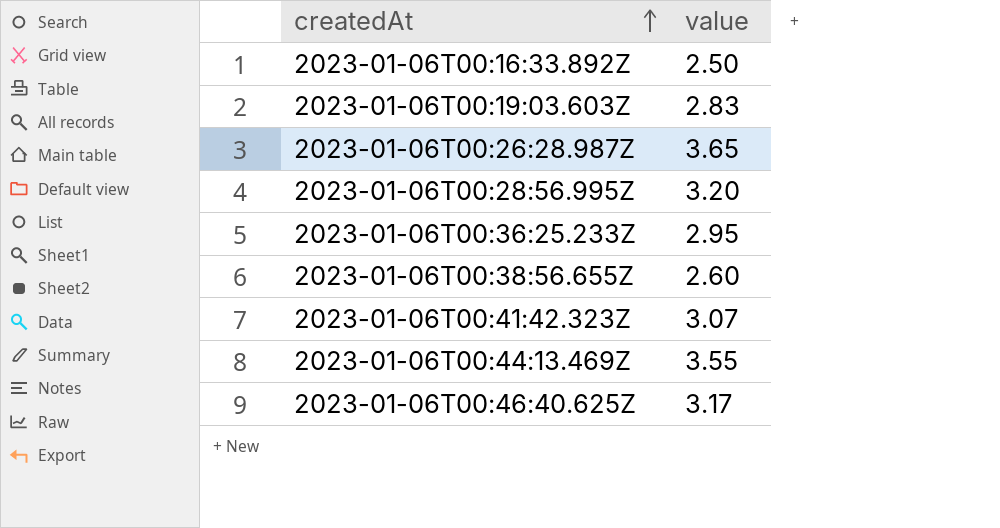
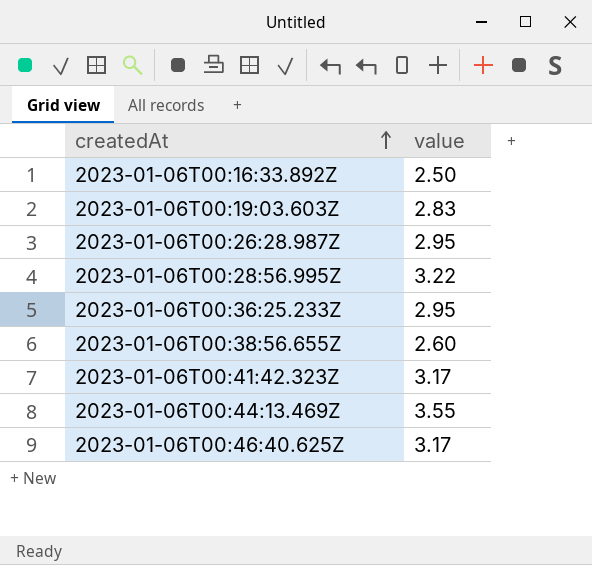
2023-01-06T00:26:28.987Z | value: 3.65 -> 2.95
2023-01-06T00:28:56.995Z | value: 3.20 -> 3.22
2023-01-06T00:41:42.323Z | value: 3.07 -> 3.17

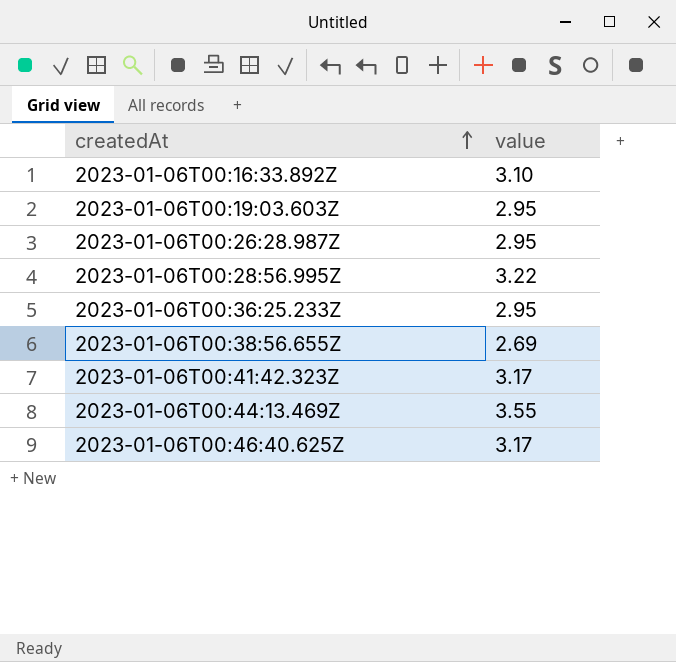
2023-01-06T00:16:33.892Z | value: 2.50 -> 3.10
2023-01-06T00:19:03.603Z | value: 2.83 -> 2.95
2023-01-06T00:38:56.655Z | value: 2.60 -> 2.69

